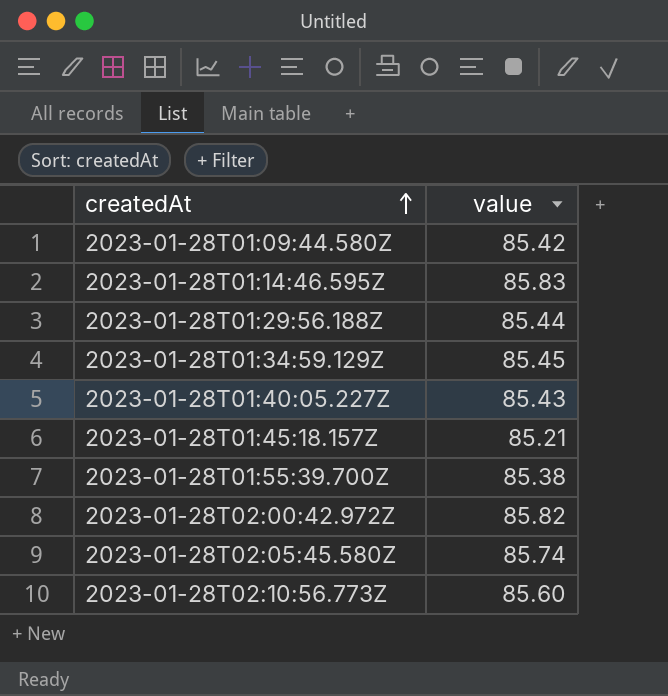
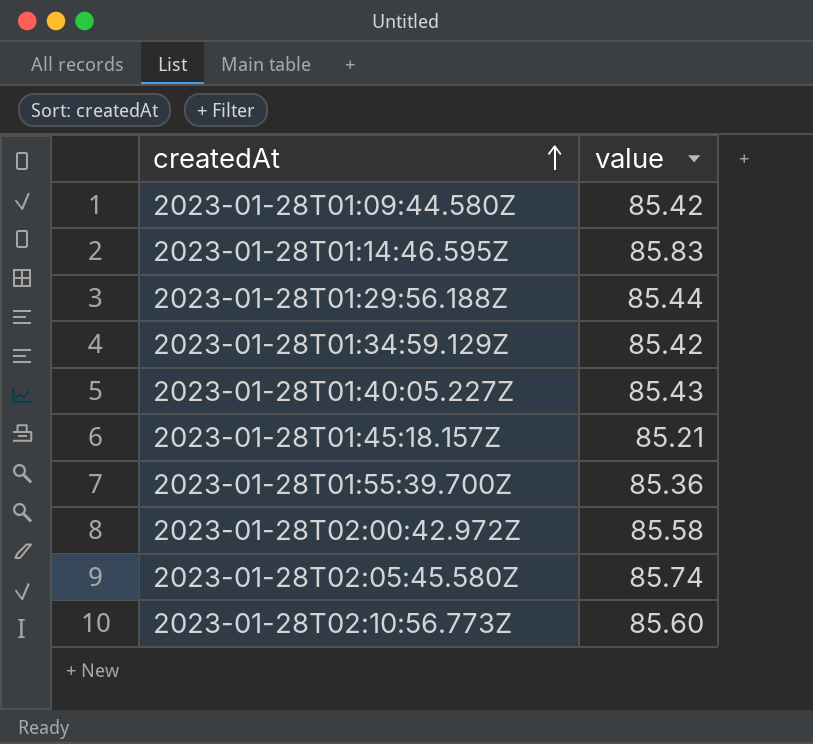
2023-01-28T01:34:59.129Z | value: 85.45 -> 85.42
2023-01-28T01:55:39.700Z | value: 85.38 -> 85.36
2023-01-28T02:00:42.972Z | value: 85.82 -> 85.58

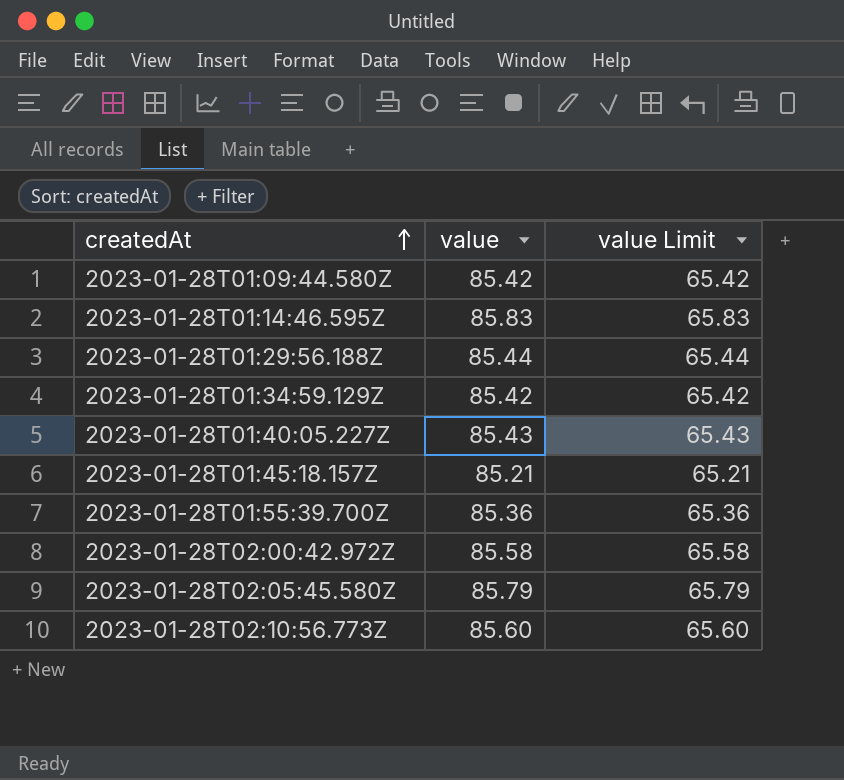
column value Limit | formula: none -> [value] - 20
2023-01-28T02:05:45.580Z | value: 85.74 -> 85.79

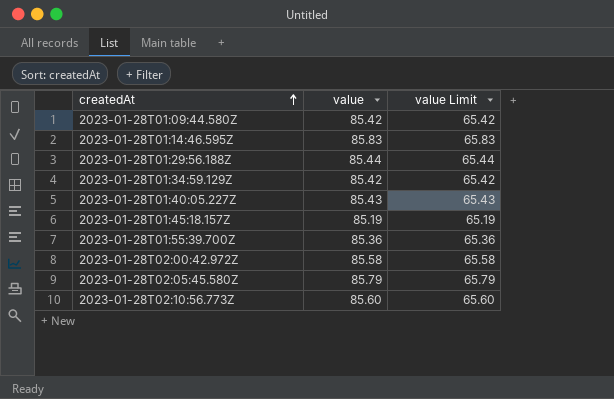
2023-01-28T01:45:18.157Z | value: 85.21 -> 85.19
2023-01-28T01:45:18.157Z | value Limit: 65.21 -> 65.19

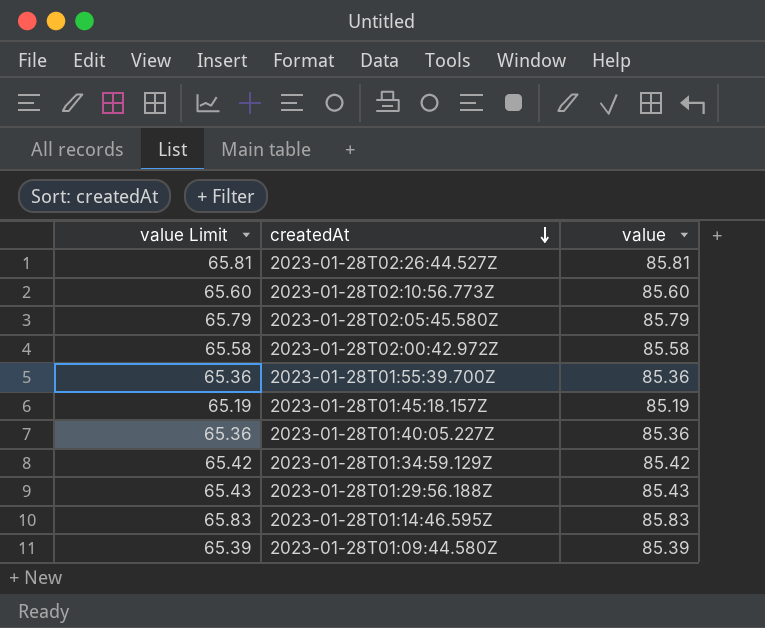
row order: createdAt ascending -> createdAt descending
column value Limit | position: 3 -> 1
row 2023-01-28T02:26:44.527Z: none -> 65.81 | 85.81
2023-01-28T01:40:05.227Z | value Limit: 65.43 -> 65.36
2023-01-28T01:40:05.227Z | value: 85.43 -> 85.36
2023-01-28T01:29:56.188Z | value Limit: 65.44 -> 65.43
2023-01-28T01:29:56.188Z | value: 85.44 -> 85.43
2023-01-28T01:09:44.580Z | value Limit: 65.42 -> 65.39
2023-01-28T01:09:44.580Z | value: 85.42 -> 85.39

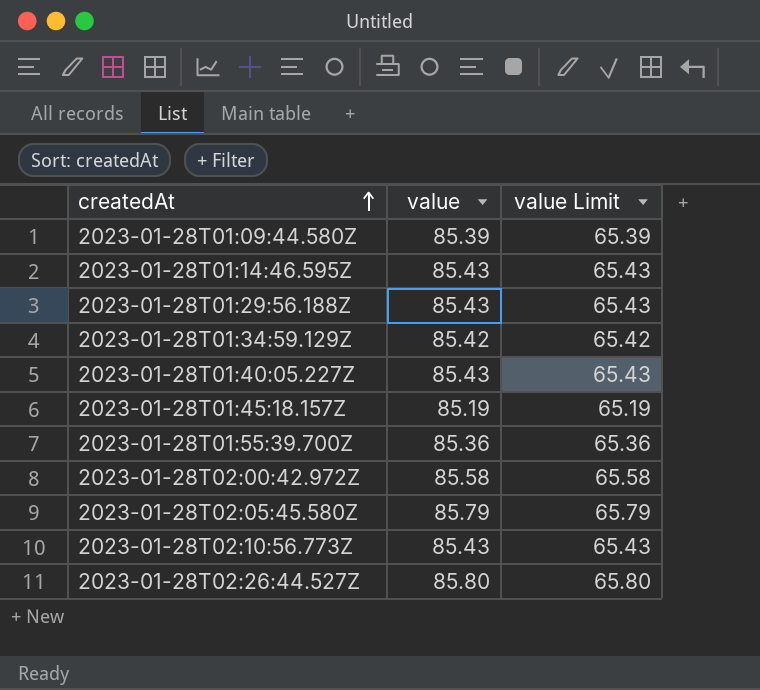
row order: createdAt descending -> createdAt ascending
column value Limit | position: 1 -> 3
2023-01-28T01:14:46.595Z | value: 85.83 -> 85.43
2023-01-28T01:14:46.595Z | value Limit: 65.83 -> 65.43
2023-01-28T01:40:05.227Z | value: 85.36 -> 85.43
2023-01-28T01:40:05.227Z | value Limit: 65.36 -> 65.43
2023-01-28T02:10:56.773Z | value: 85.60 -> 85.43
2023-01-28T02:10:56.773Z | value Limit: 65.60 -> 65.43
2023-01-28T02:26:44.527Z | value: 85.81 -> 85.80
2023-01-28T02:26:44.527Z | value Limit: 65.81 -> 65.80

